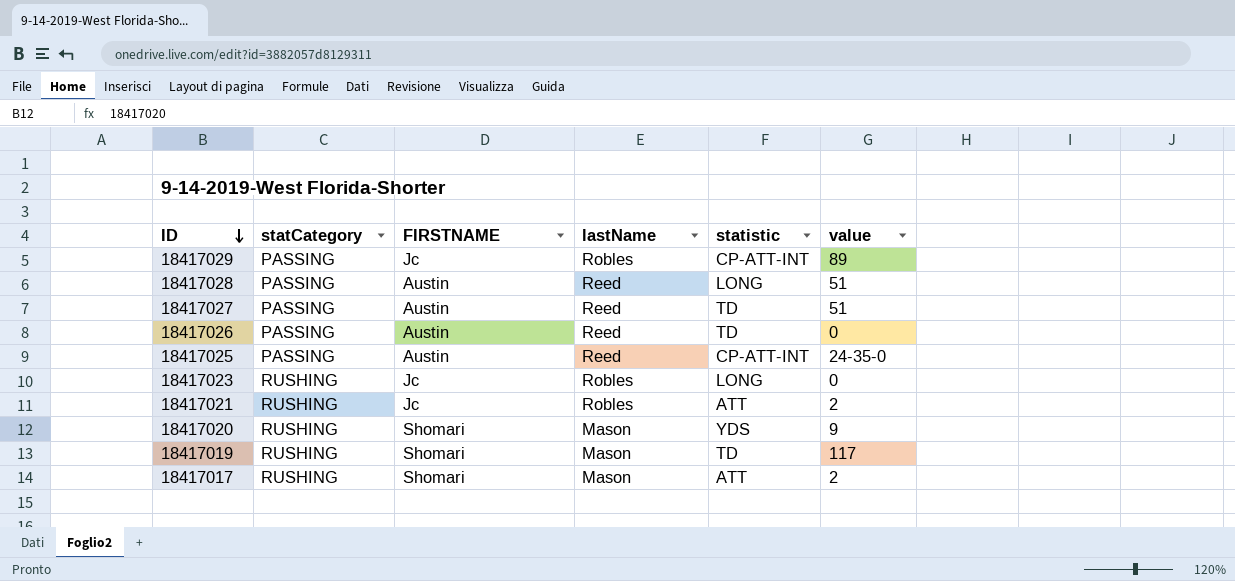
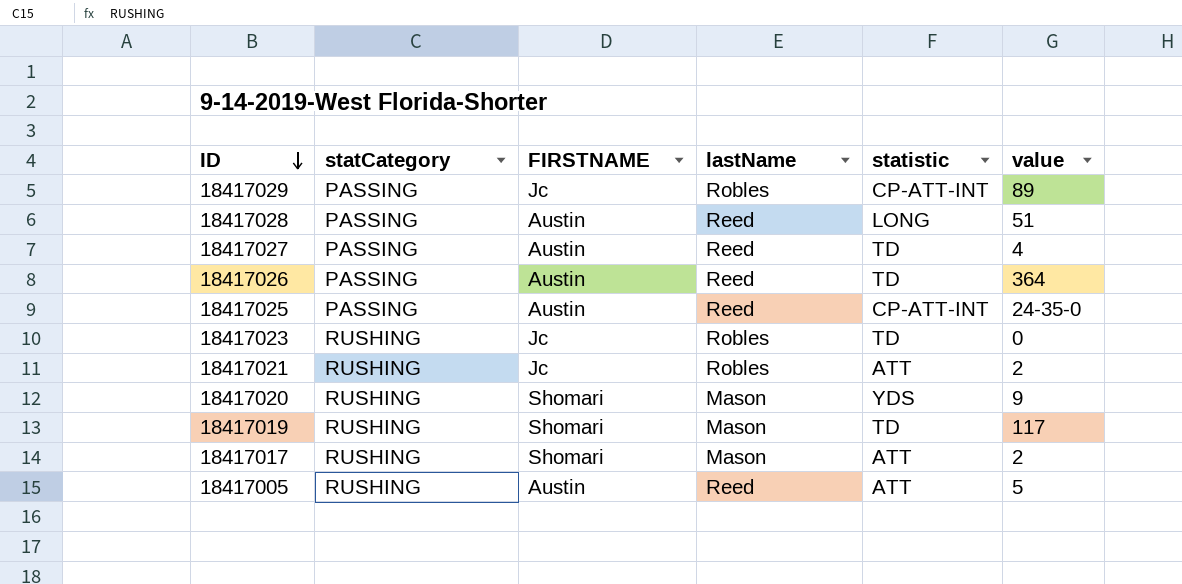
18417027 | value: 51 -> 4
18417026 | value: 0 -> 364
18417023 | statistic: LONG -> TD
row 18417005: none -> RUSHING | Austin | Reed | ATT | 5

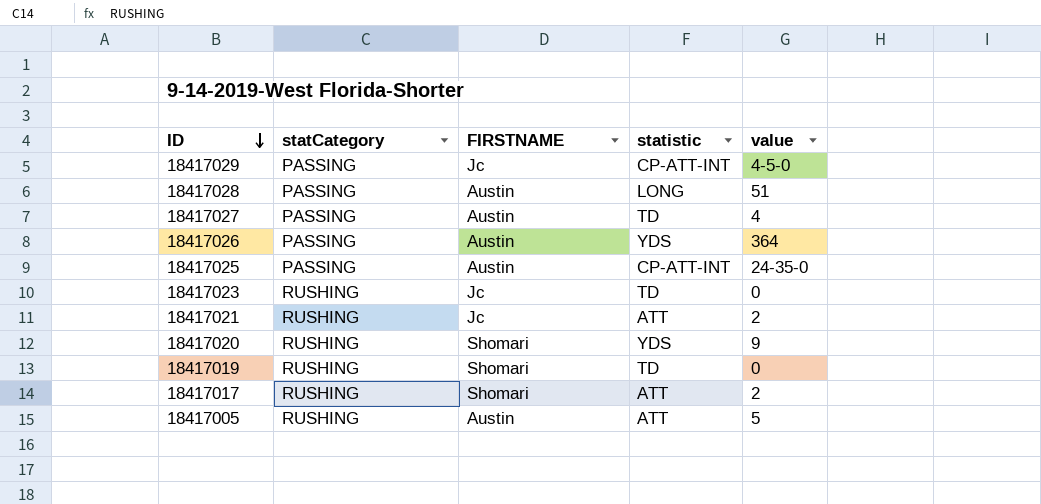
column lastName | position: 4 -> none
18417029 | value: 89 -> 4-5-0
18417026 | statistic: TD -> YDS
18417019 | value: 117 -> 0

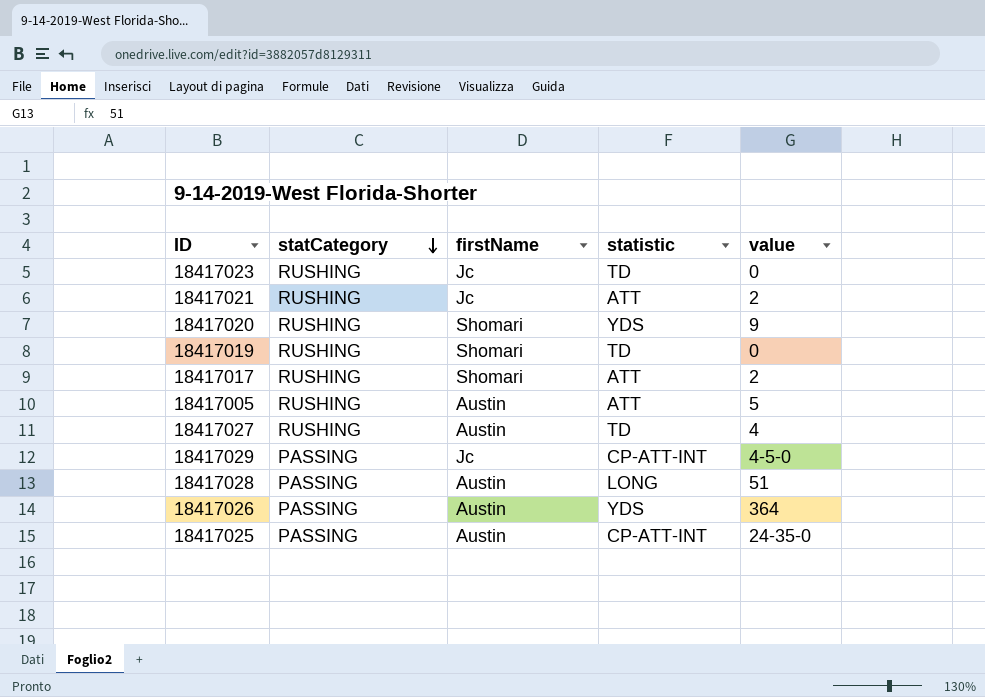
row order: ID descending -> statCategory descending
column name: FIRSTNAME -> firstName
18417027 | statCategory: PASSING -> RUSHING

